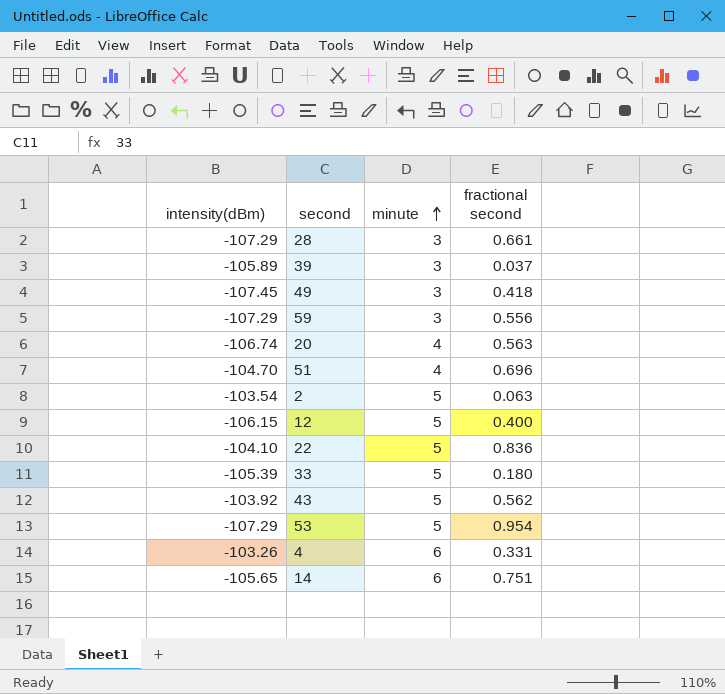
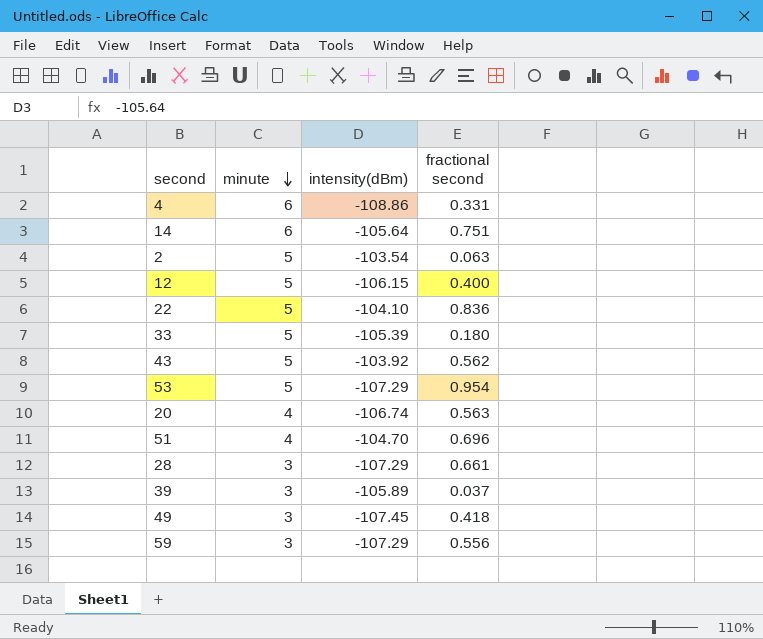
row order: minute ascending -> minute descending
column intensity(dBm) | position: 1 -> 3
4 | intensity(dBm): -103.26 -> -108.86
14 | intensity(dBm): -105.65 -> -105.64

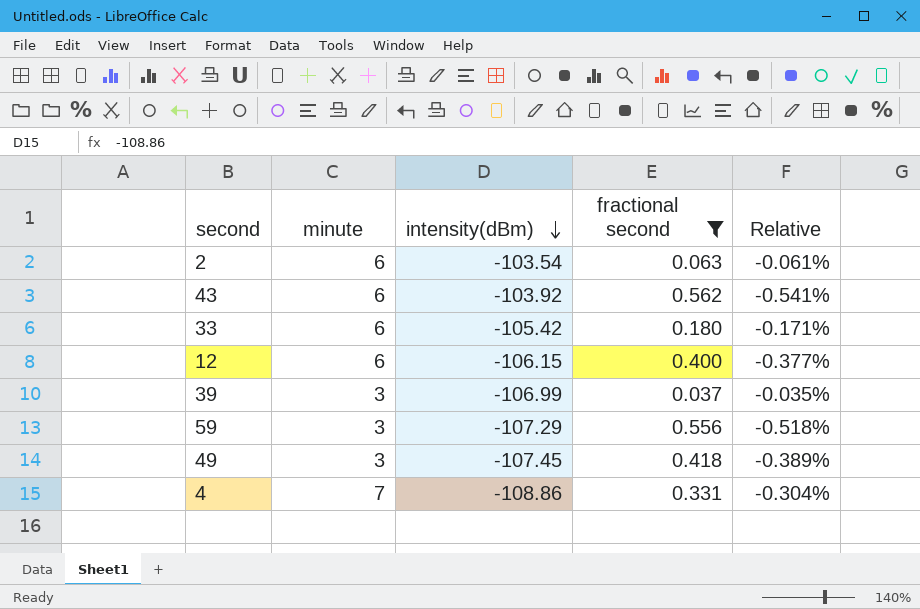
filter: none -> fractional second <= 0.562
row order: minute descending -> intensity(dBm) descending
column Relative | formula: none -> [fractional second] / [intensity(dBm)]
2 | minute: 5 -> 6
43 | minute: 5 -> 6
33 | minute: 5 -> 6
33 | intensity(dBm): -105.39 -> -105.42
12 | minute: 5 -> 6
39 | intensity(dBm): -105.89 -> -106.99
4 | minute: 6 -> 7

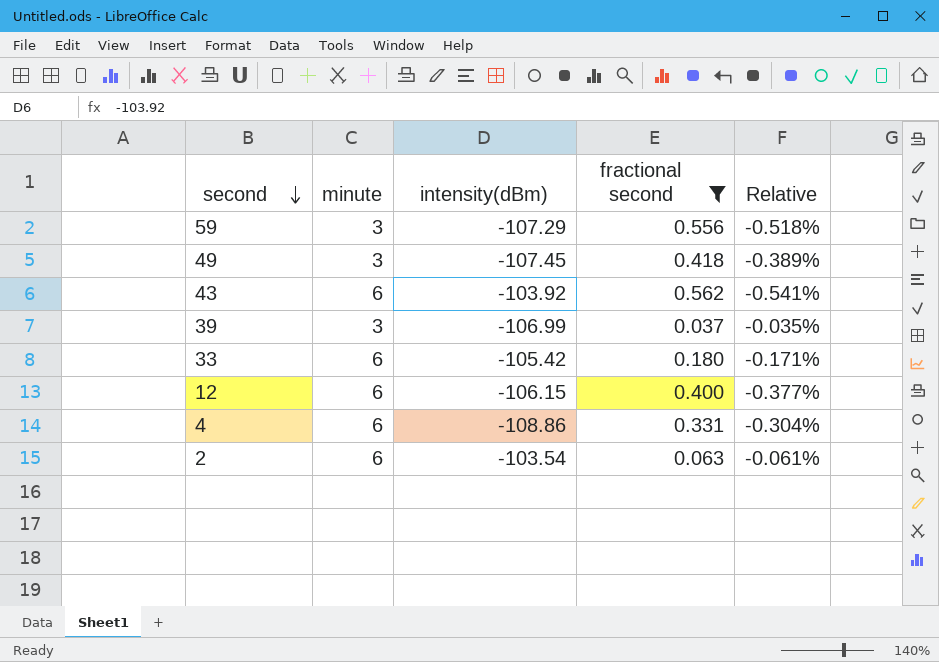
row order: intensity(dBm) descending -> second descending
4 | minute: 7 -> 6

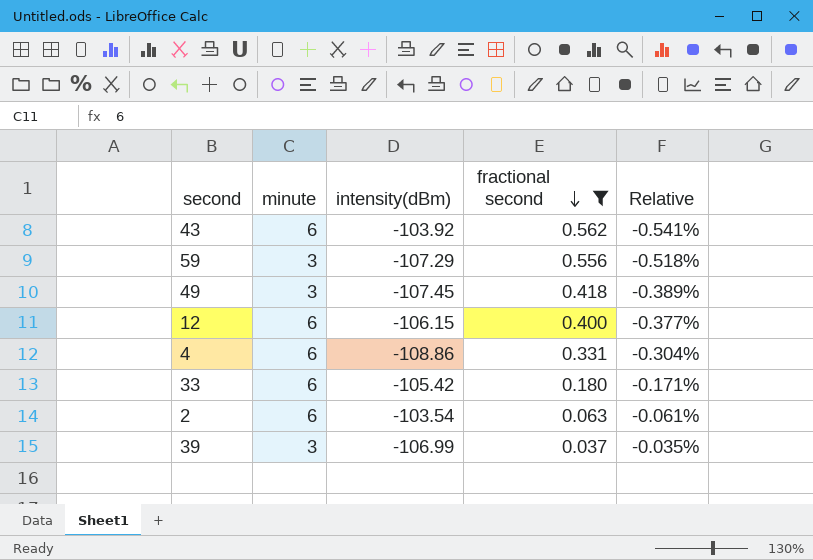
row order: second descending -> fractional second descending

